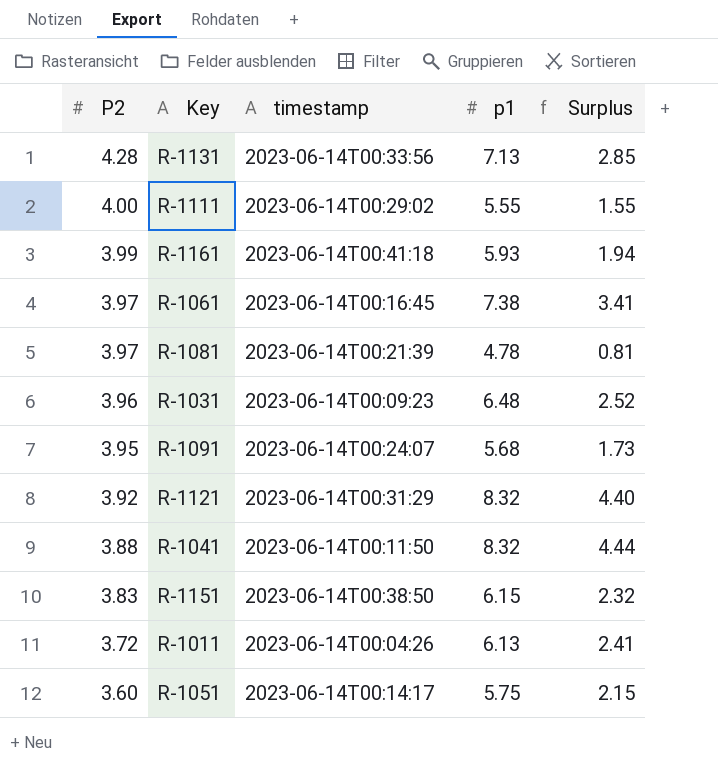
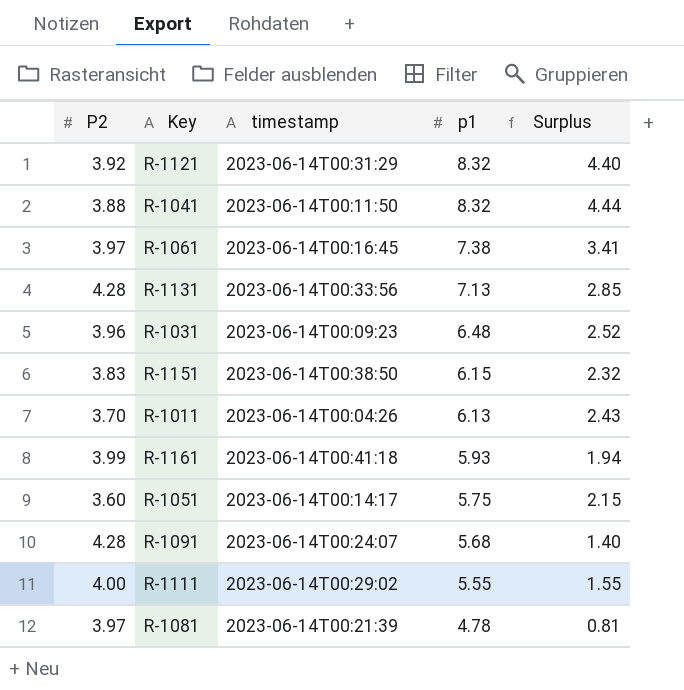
row order: P2 descending -> p1 descending
R-1011 | P2: 3.72 -> 3.70
R-1011 | Surplus: 2.41 -> 2.43
R-1091 | P2: 3.95 -> 4.28
R-1091 | Surplus: 1.73 -> 1.40

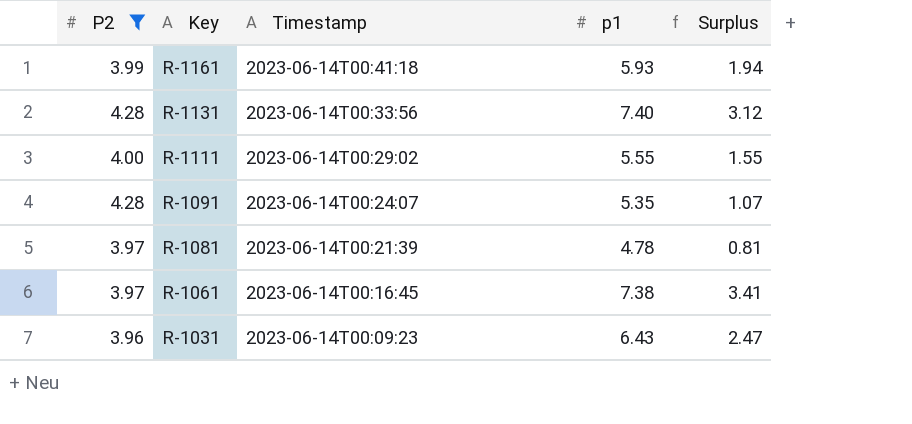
filter: none -> P2 >= 3.96
row order: p1 descending -> Key descending
column name: timestamp -> Timestamp
R-1131 | p1: 7.13 -> 7.40
R-1131 | Surplus: 2.85 -> 3.12
R-1091 | p1: 5.68 -> 5.35
R-1091 | Surplus: 1.40 -> 1.07
R-1031 | p1: 6.48 -> 6.43
R-1031 | Surplus: 2.52 -> 2.47

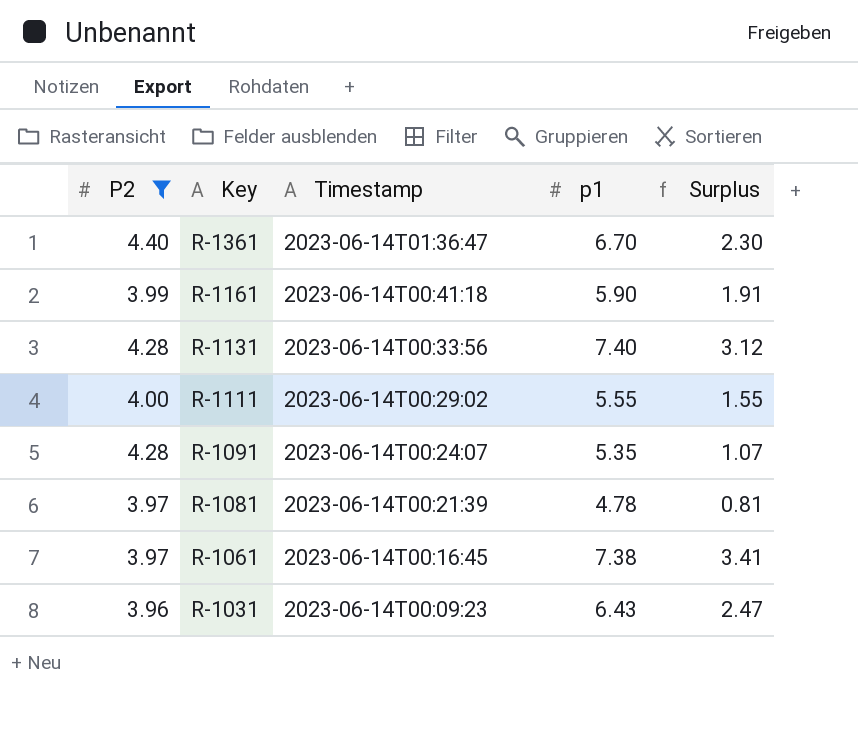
row R-1361: none -> 4.40 | 2023-06-14T01:36:47 | 6.70 | 2.30
R-1161 | p1: 5.93 -> 5.90
R-1161 | Surplus: 1.94 -> 1.91

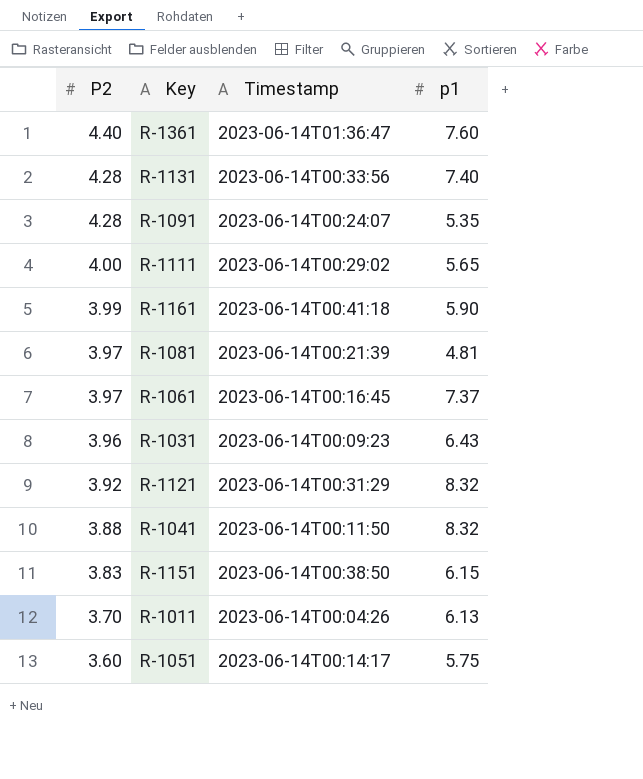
filter: P2 >= 3.96 -> none
row order: Key descending -> P2 descending
column Surplus | formula: [p1] - [P2] -> none
R-1361 | p1: 6.70 -> 7.60
R-1111 | p1: 5.55 -> 5.65
R-1081 | p1: 4.78 -> 4.81
R-1061 | p1: 7.38 -> 7.37

